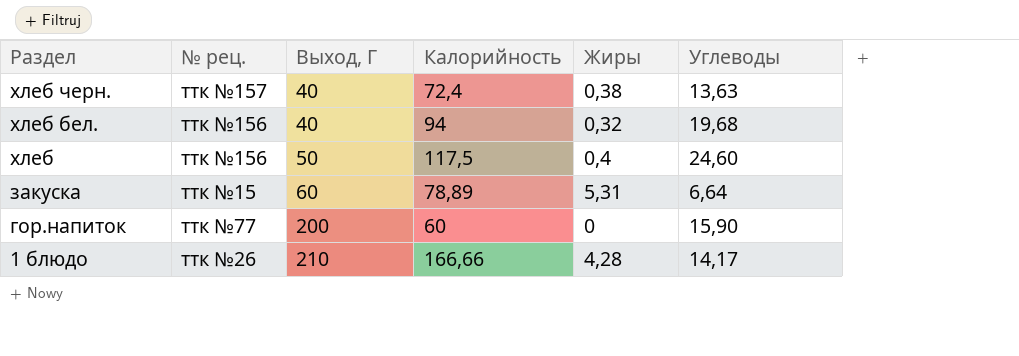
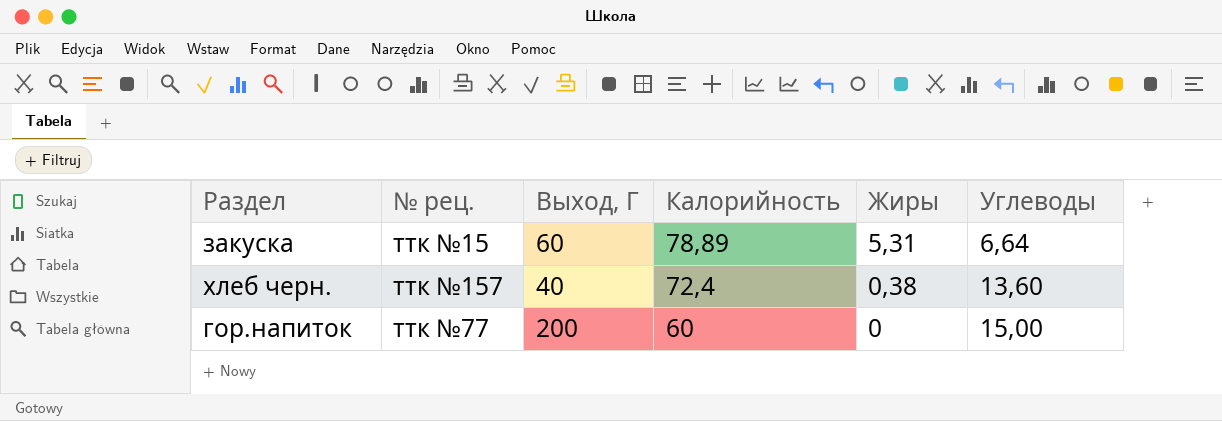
row order: Раздел descending -> Калорийность descending
row хлеб бел.: ттк №156 | 40 | 94 | 0,32 | 19,68 -> none
row хлеб: ттк №156 | 50 | 117,5 | 0,4 | 24,60 -> none
row 1 блюдо: ттк №26 | 210 | 166,66 | 4,28 | 14,17 -> none
хлеб черн. | Углеводы: 13,63 -> 13,60
гор.напиток | Углеводы: 15,90 -> 15,00

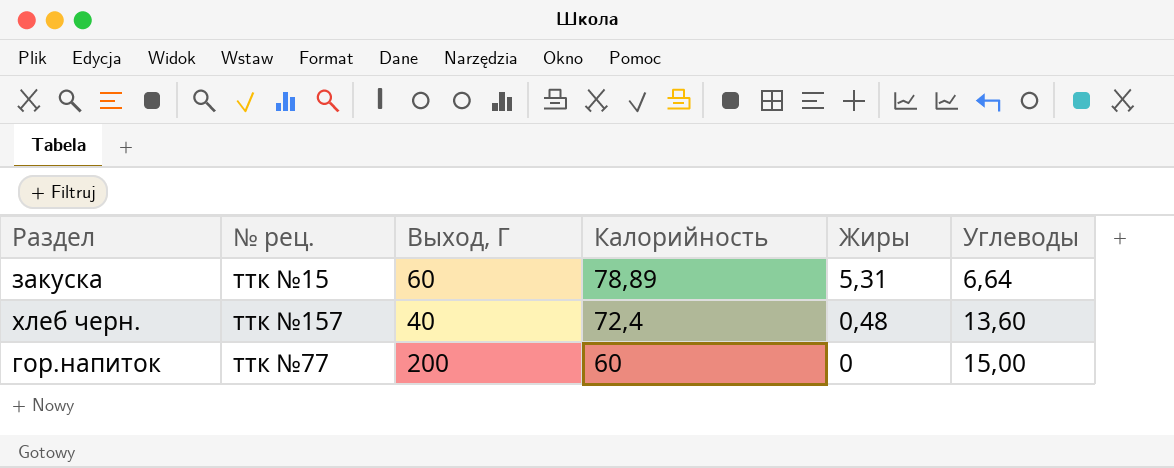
хлеб черн. | Жиры: 0,38 -> 0,48

